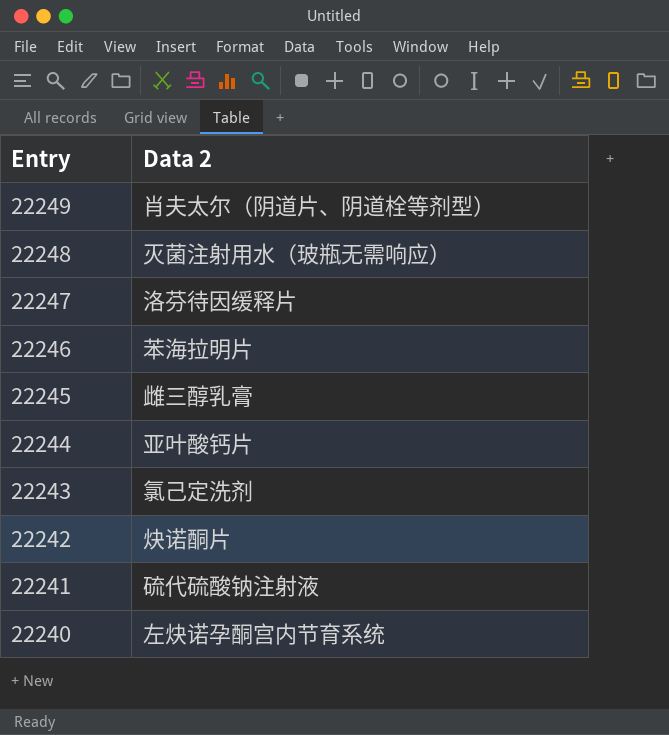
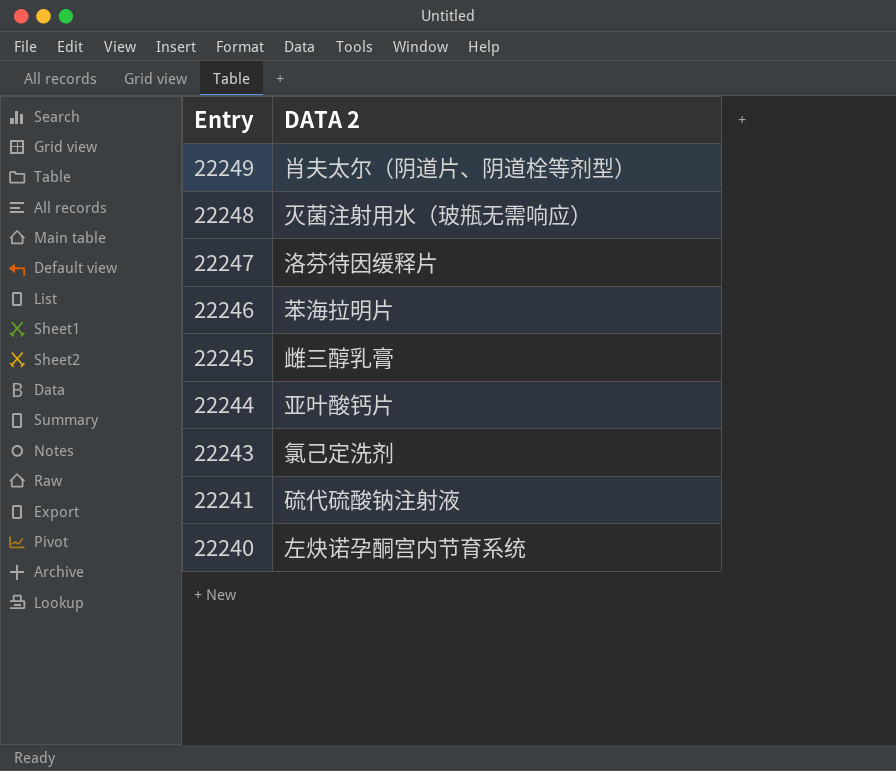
column name: Data 2 -> DATA 2
row 22242: 炔诺酮片 -> none

